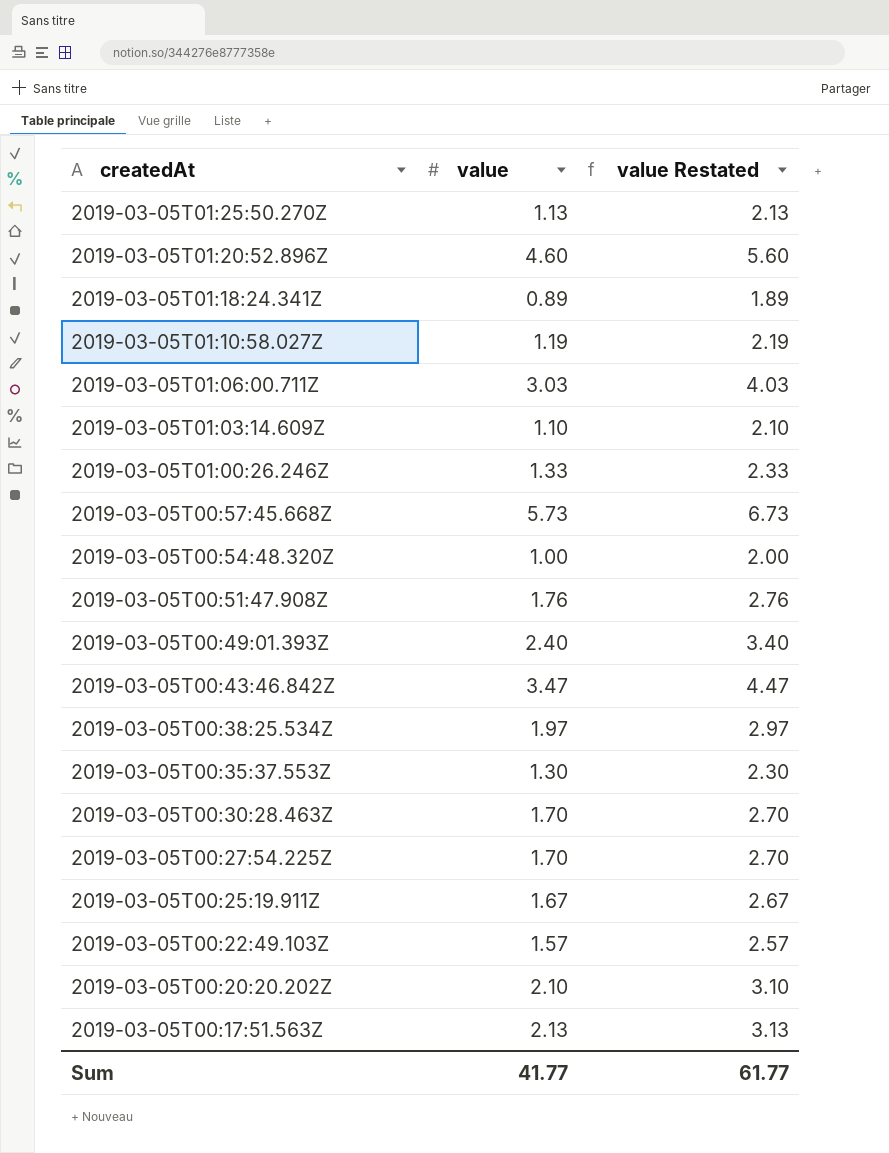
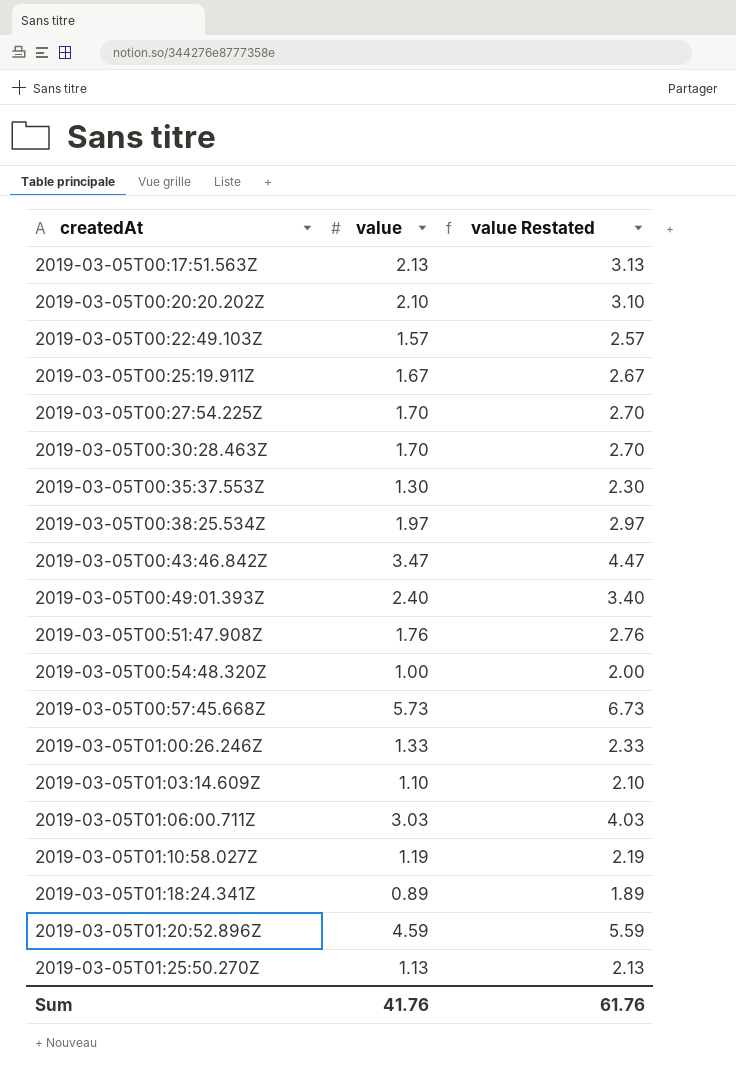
row order: createdAt descending -> createdAt ascending
2019-03-05T01:20:52.896Z | value: 4.60 -> 4.59
2019-03-05T01:20:52.896Z | value Restated: 5.60 -> 5.59
Sum | value: 41.77 -> 41.76
Sum | value Restated: 61.77 -> 61.76

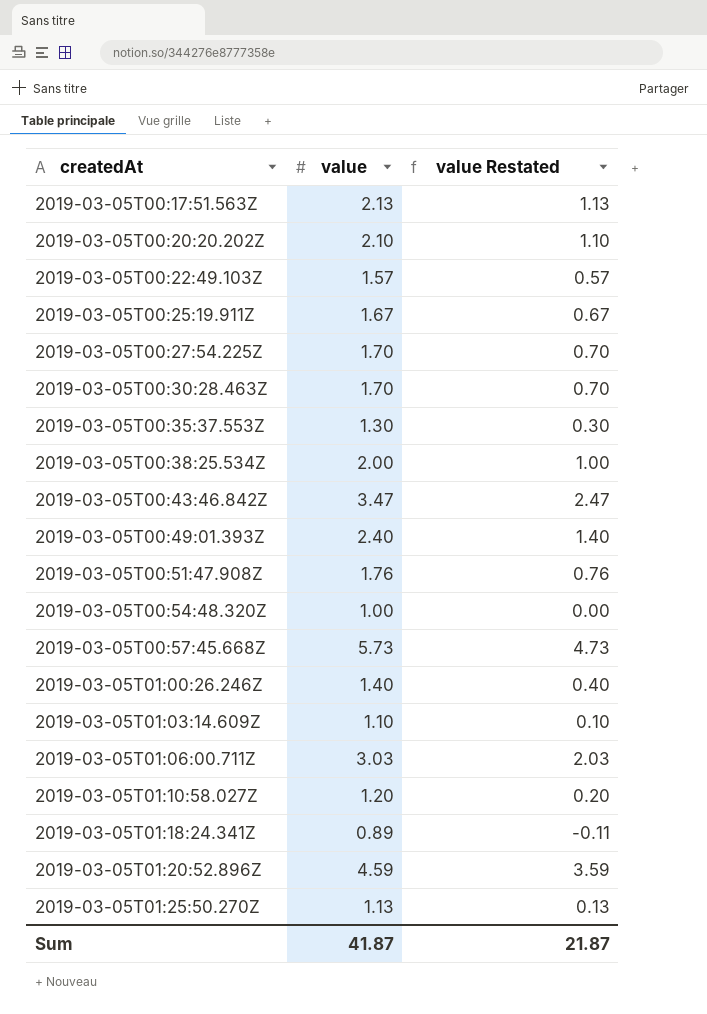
column value Restated | formula: [value] + 1 -> [value] - 1
2019-03-05T00:38:25.534Z | value: 1.97 -> 2.00
2019-03-05T01:00:26.246Z | value: 1.33 -> 1.40
2019-03-05T01:10:58.027Z | value: 1.19 -> 1.20
Sum | value: 41.76 -> 41.87
Sum | value Restated: 61.76 -> 21.87

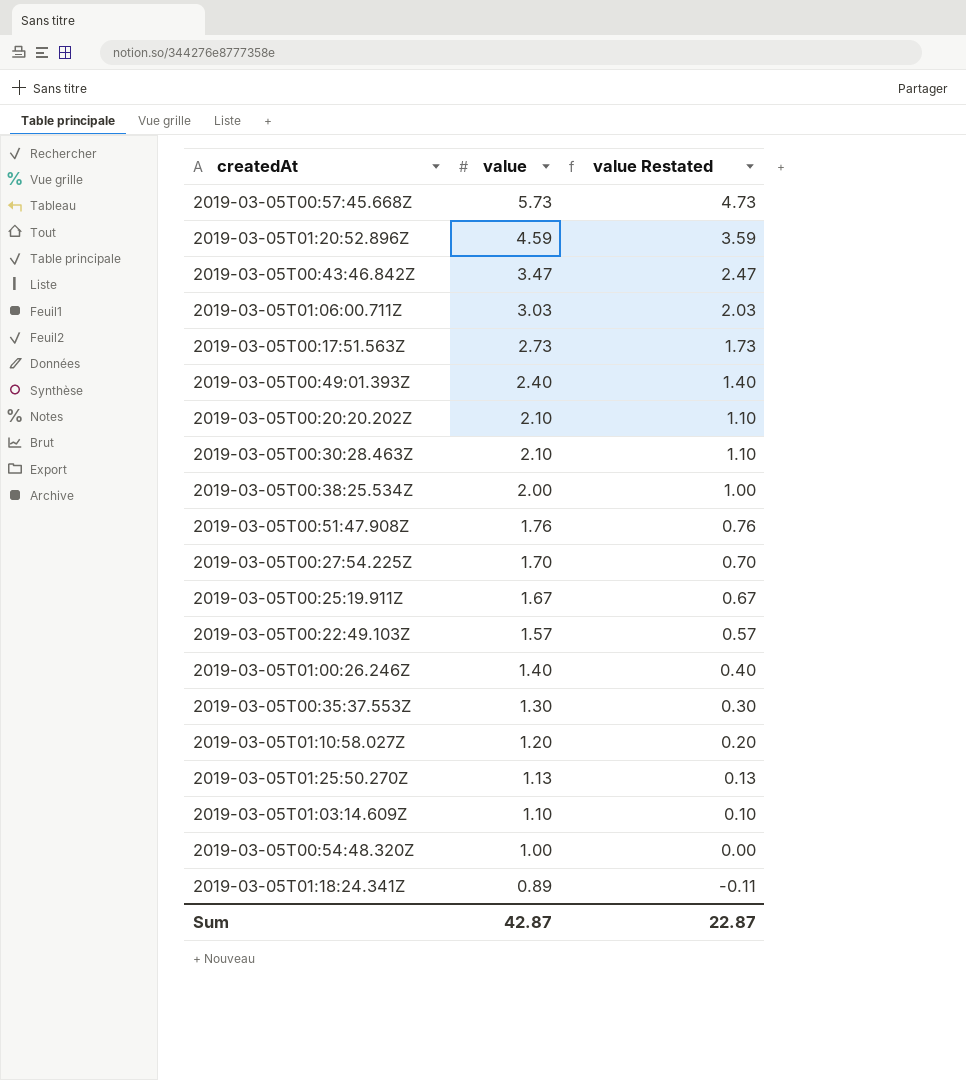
row order: createdAt ascending -> value descending
2019-03-05T00:17:51.563Z | value: 2.13 -> 2.73
2019-03-05T00:17:51.563Z | value Restated: 1.13 -> 1.73
2019-03-05T00:30:28.463Z | value: 1.70 -> 2.10
2019-03-05T00:30:28.463Z | value Restated: 0.70 -> 1.10
Sum | value: 41.87 -> 42.87
Sum | value Restated: 21.87 -> 22.87

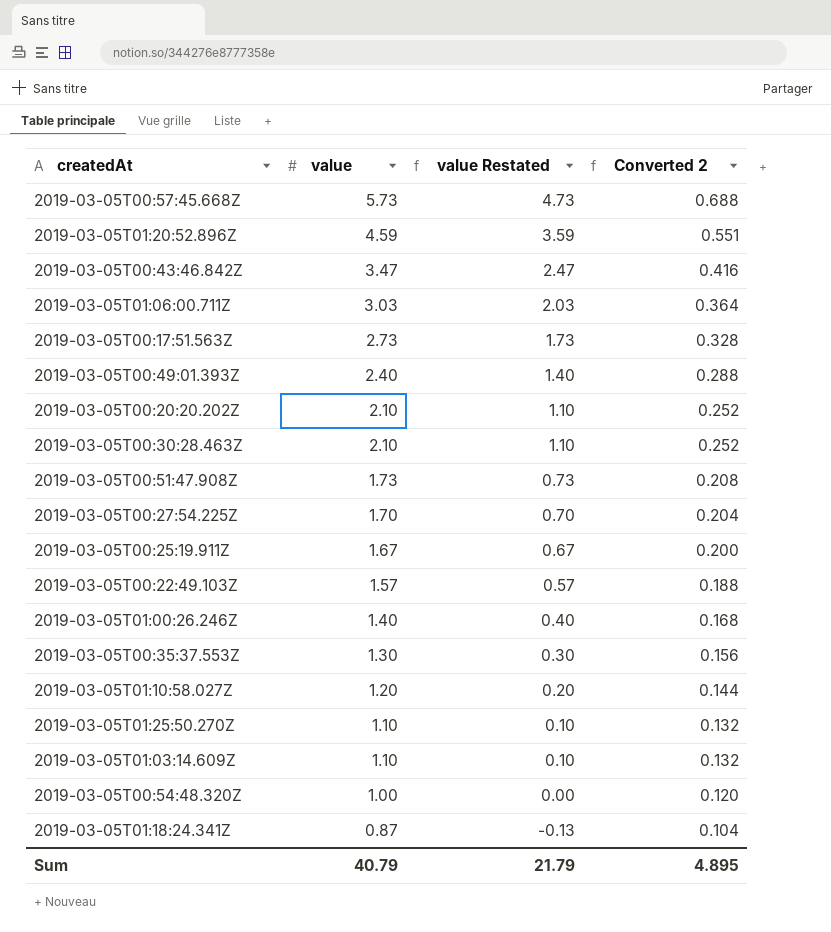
column Converted 2 | formula: none -> [value] * 0.12
row 2019-03-05T00:38:25.534Z: 2.00 | 1.00 -> none
2019-03-05T00:51:47.908Z | value: 1.76 -> 1.73
2019-03-05T00:51:47.908Z | value Restated: 0.76 -> 0.73
2019-03-05T01:25:50.270Z | value: 1.13 -> 1.10
2019-03-05T01:25:50.270Z | value Restated: 0.13 -> 0.10
2019-03-05T01:18:24.341Z | value: 0.89 -> 0.87
2019-03-05T01:18:24.341Z | value Restated: -0.11 -> -0.13
Sum | value: 42.87 -> 40.79
Sum | value Restated: 22.87 -> 21.79

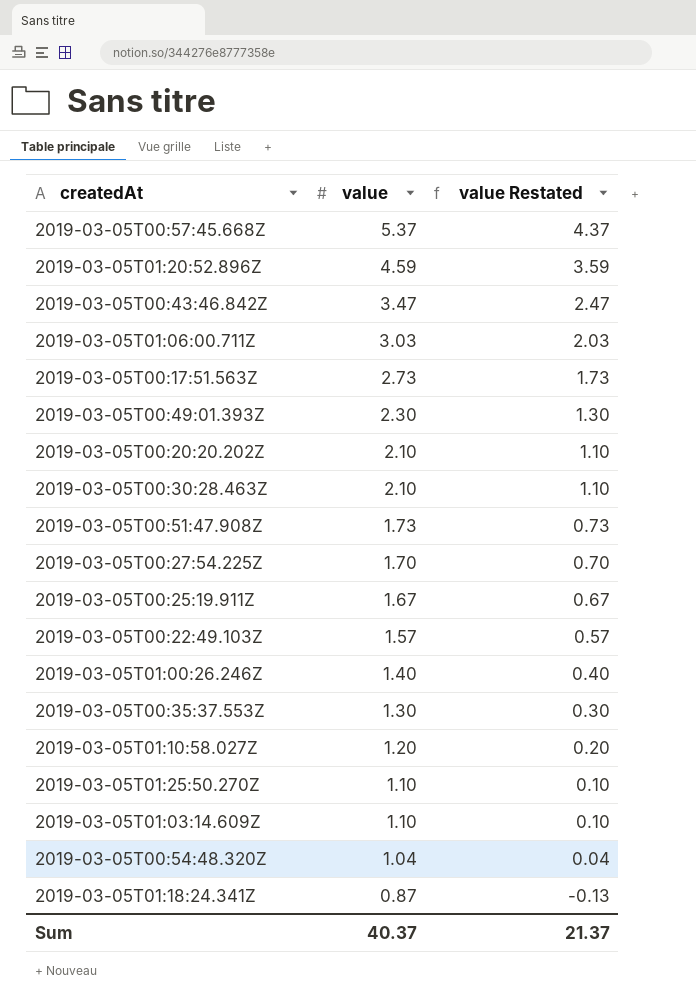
column Converted 2 | formula: [value] * 0.12 -> none
2019-03-05T00:57:45.668Z | value: 5.73 -> 5.37
2019-03-05T00:57:45.668Z | value Restated: 4.73 -> 4.37
2019-03-05T00:49:01.393Z | value: 2.40 -> 2.30
2019-03-05T00:49:01.393Z | value Restated: 1.40 -> 1.30
2019-03-05T00:54:48.320Z | value: 1.00 -> 1.04
2019-03-05T00:54:48.320Z | value Restated: 0.00 -> 0.04
Sum | value: 40.79 -> 40.37
Sum | value Restated: 21.79 -> 21.37

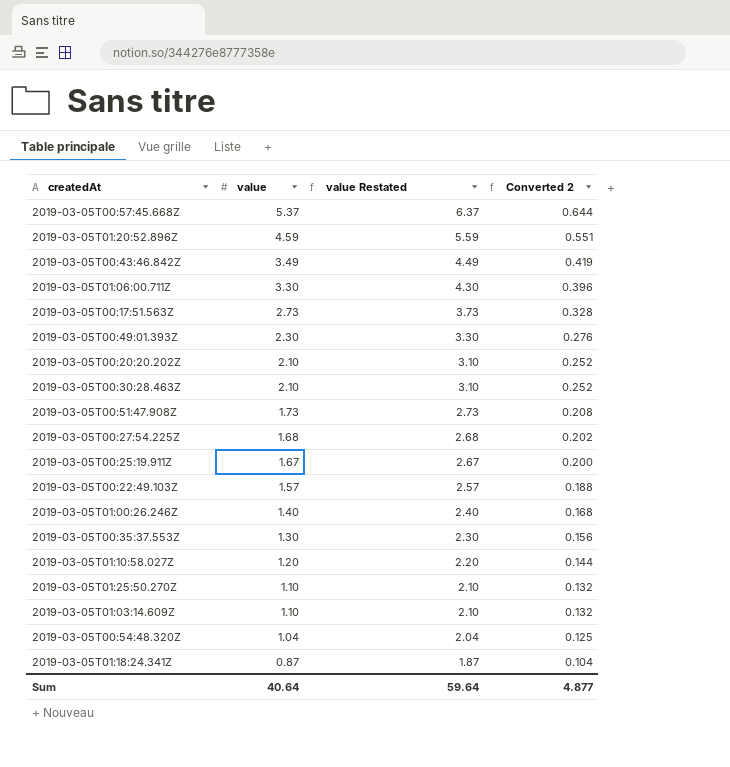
column value Restated | formula: [value] - 1 -> [value] + 1
column Converted 2 | formula: none -> [value] * 0.12
2019-03-05T00:43:46.842Z | value: 3.47 -> 3.49
2019-03-05T01:06:00.711Z | value: 3.03 -> 3.30
2019-03-05T00:27:54.225Z | value: 1.70 -> 1.68
Sum | value: 40.37 -> 40.64
Sum | value Restated: 21.37 -> 59.64

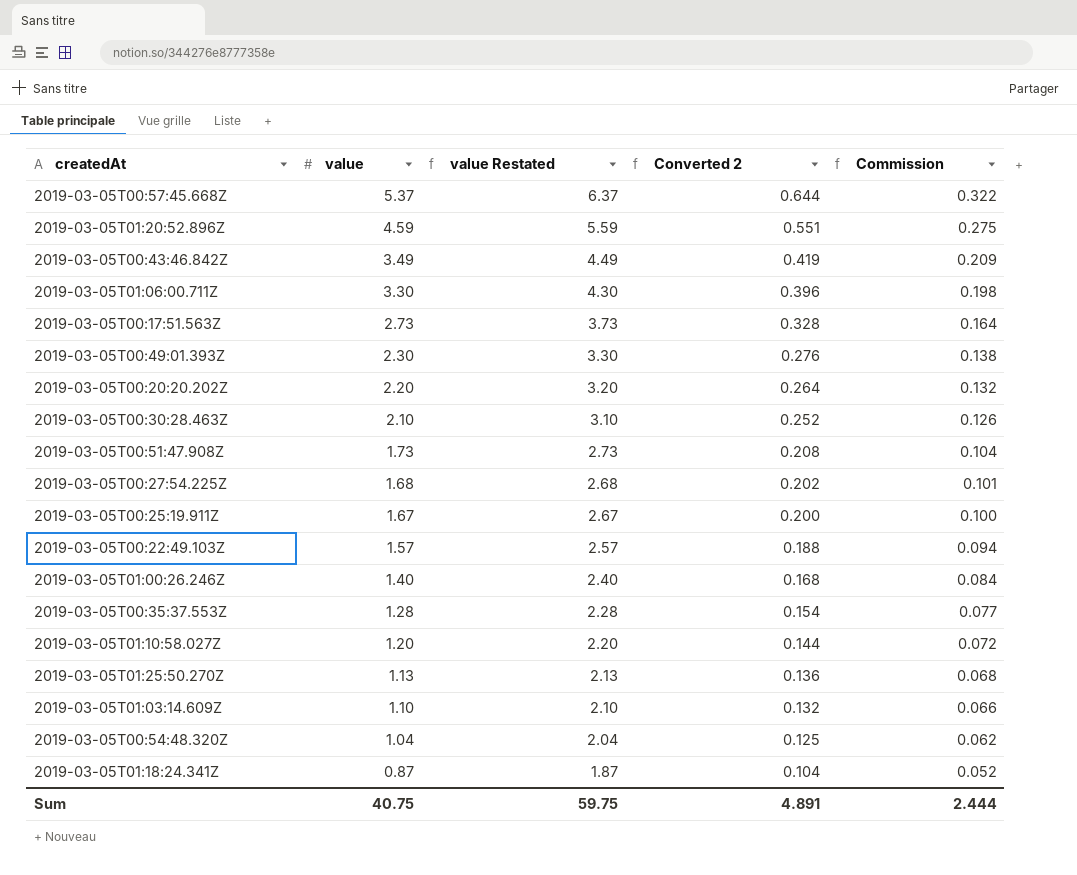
column Commission | formula: none -> [value] * 0.06
2019-03-05T00:20:20.202Z | value: 2.10 -> 2.20
2019-03-05T00:20:20.202Z | value Restated: 3.10 -> 3.20
2019-03-05T00:20:20.202Z | Converted 2: 0.252 -> 0.264
2019-03-05T00:35:37.553Z | value: 1.30 -> 1.28
2019-03-05T00:35:37.553Z | value Restated: 2.30 -> 2.28
2019-03-05T00:35:37.553Z | Converted 2: 0.156 -> 0.154
2019-03-05T01:25:50.270Z | value: 1.10 -> 1.13
2019-03-05T01:25:50.270Z | value Restated: 2.10 -> 2.13
2019-03-05T01:25:50.270Z | Converted 2: 0.132 -> 0.136
Sum | value: 40.64 -> 40.75
Sum | value Restated: 59.64 -> 59.75
Sum | Converted 2: 4.877 -> 4.891

